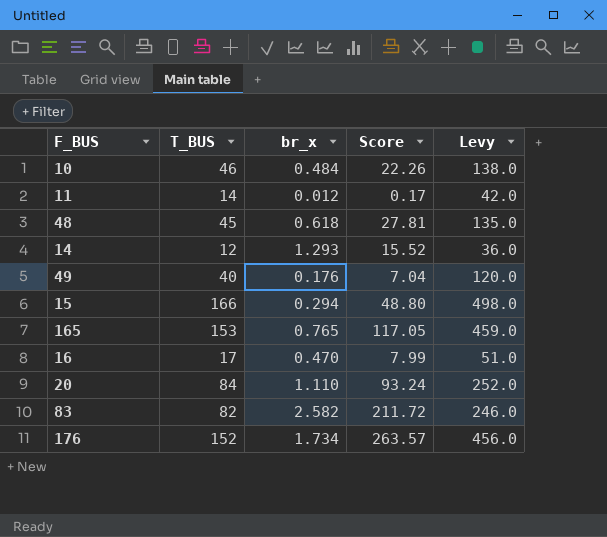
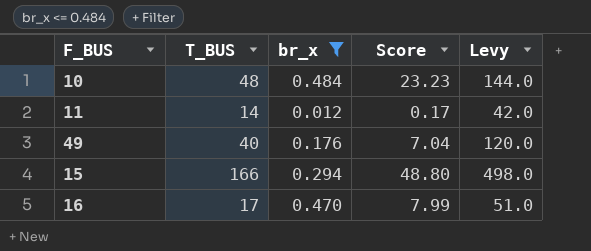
filter: none -> br_x <= 0.484
10 | T_BUS: 46 -> 48
10 | Score: 22.26 -> 23.23
10 | Levy: 138.0 -> 144.0

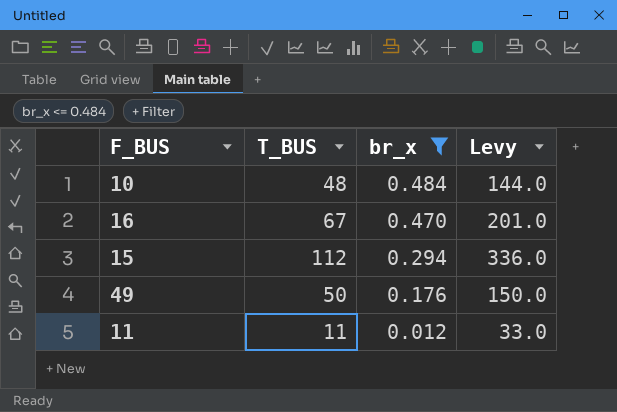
row order: none -> br_x descending
column Score | formula: [T_BUS] * [br_x] -> none
16 | T_BUS: 17 -> 67
16 | Levy: 51.0 -> 201.0
15 | T_BUS: 166 -> 112
15 | Levy: 498.0 -> 336.0
49 | T_BUS: 40 -> 50
49 | Levy: 120.0 -> 150.0
11 | T_BUS: 14 -> 11
11 | Levy: 42.0 -> 33.0

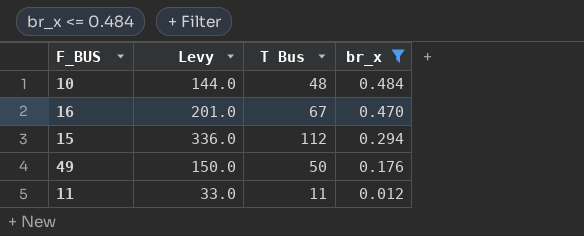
column Levy | position: 4 -> 2
column name: T_BUS -> T Bus

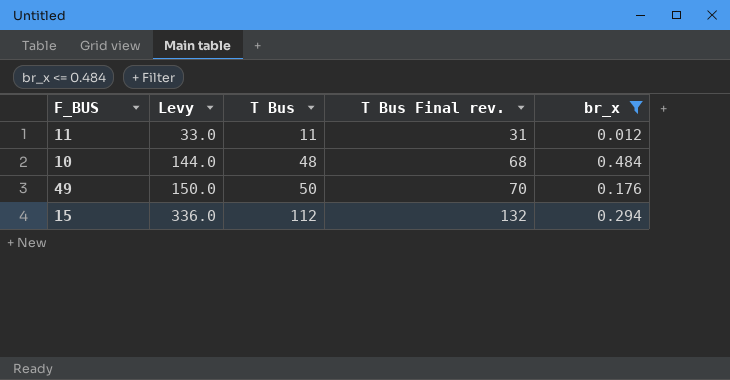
row order: br_x descending -> Levy ascending
column T Bus Final rev. | formula: none -> [T Bus] + 20
row 16: 201.0 | 67 | 0.470 -> none

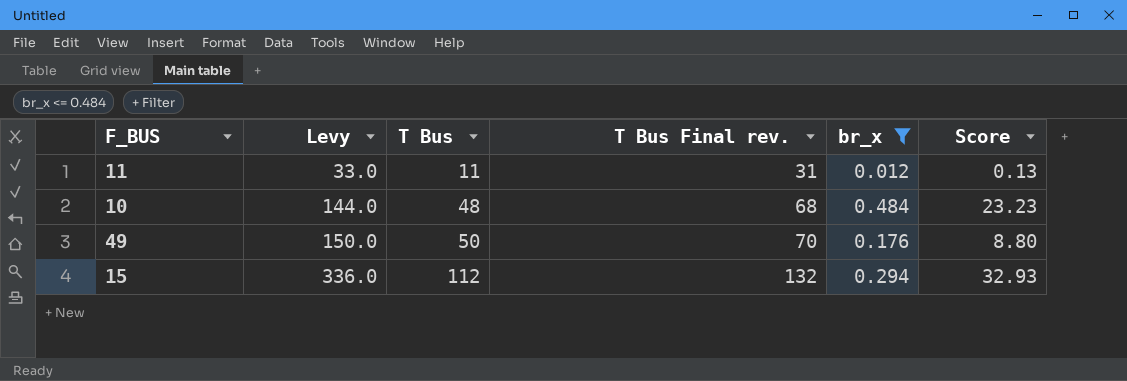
column Score | formula: none -> [T Bus] * [br_x]

